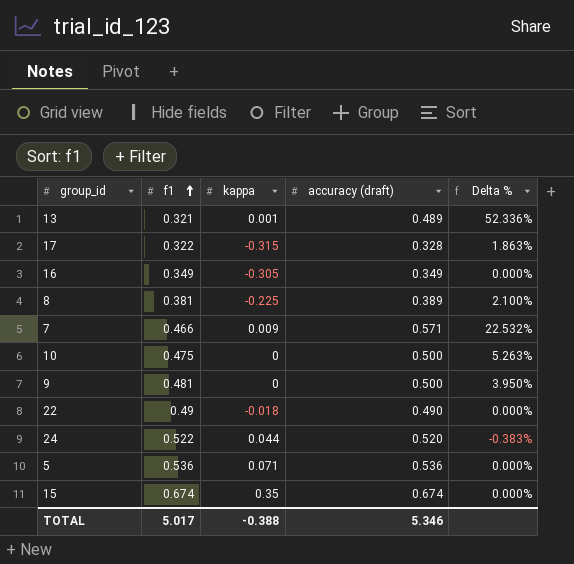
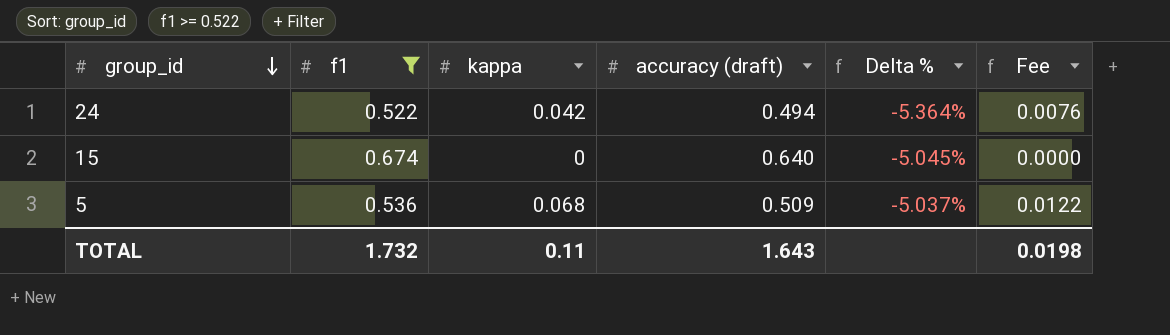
filter: none -> f1 >= 0.522
row order: f1 ascending -> group_id descending
column Fee | formula: none -> [kappa] * 0.18
24 | kappa: 0.044 -> 0.042
24 | accuracy (draft): 0.520 -> 0.494
24 | Delta %: -0.383% -> -5.364%
15 | kappa: 0.35 -> 0
15 | accuracy (draft): 0.674 -> 0.640
15 | Delta %: 0.000% -> -5.045%
5 | kappa: 0.071 -> 0.068
5 | accuracy (draft): 0.536 -> 0.509
5 | Delta %: 0.000% -> -5.037%
TOTAL | f1: 5.017 -> 1.732
TOTAL | kappa: -0.388 -> 0.11
TOTAL | accuracy (draft): 5.346 -> 1.643

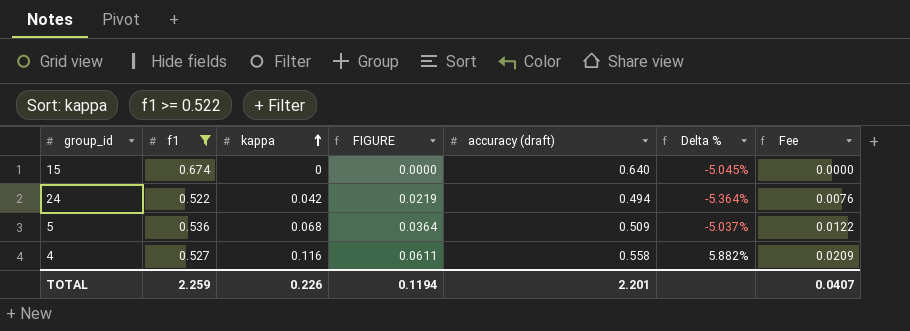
row order: group_id descending -> kappa ascending
column FIGURE | formula: none -> [f1] * [kappa]
row 4: none -> 0.527 | 0.116 | 0.0611 | 0.558 | 5.882% | 0.0209
TOTAL | f1: 1.732 -> 2.259
TOTAL | kappa: 0.11 -> 0.226
TOTAL | accuracy (draft): 1.643 -> 2.201
TOTAL | Fee: 0.0198 -> 0.0407

